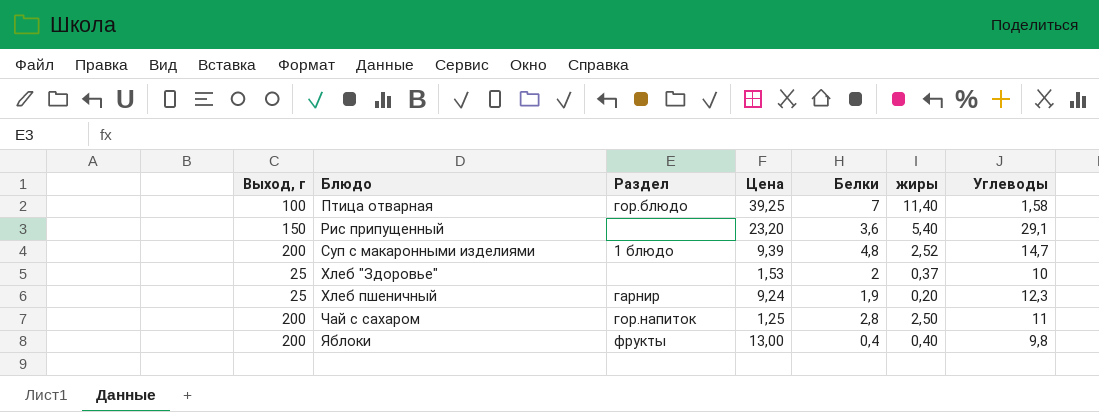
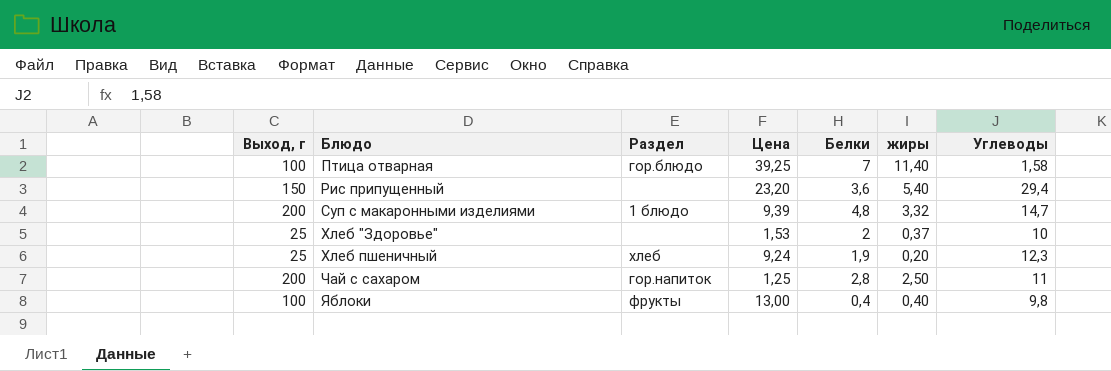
Рис припущенный | Углеводы: 29,1 -> 29,4
Суп с макаронными изделиями | жиры: 2,52 -> 3,32
Хлеб пшеничный | Раздел: гарнир -> хлеб
Яблоки | Выход, г: 200 -> 100

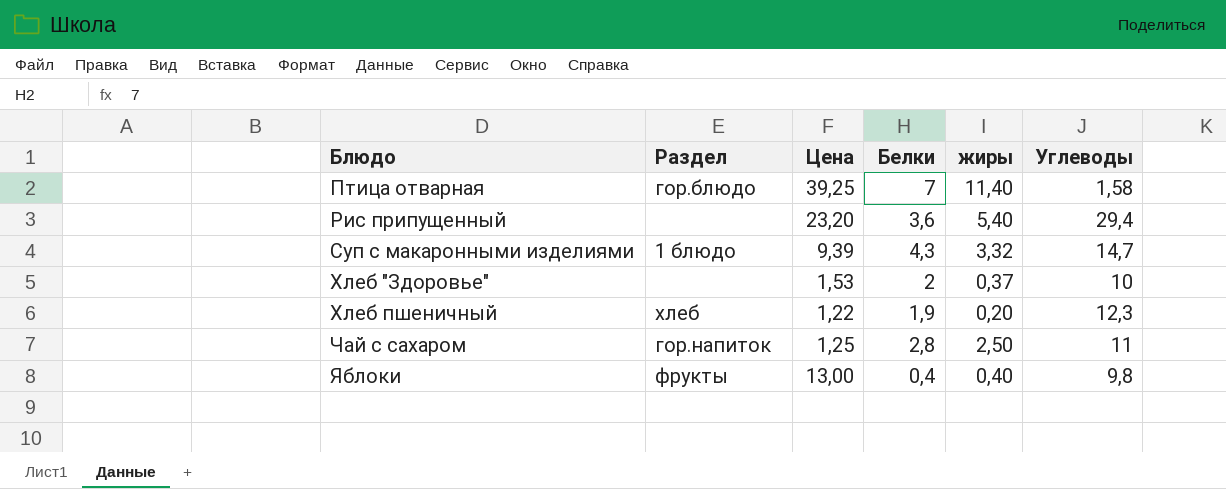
column Выход, г | position: 1 -> none
Суп с макаронными изделиями | Белки: 4,8 -> 4,3
Хлеб пшеничный | Цена: 9,24 -> 1,22

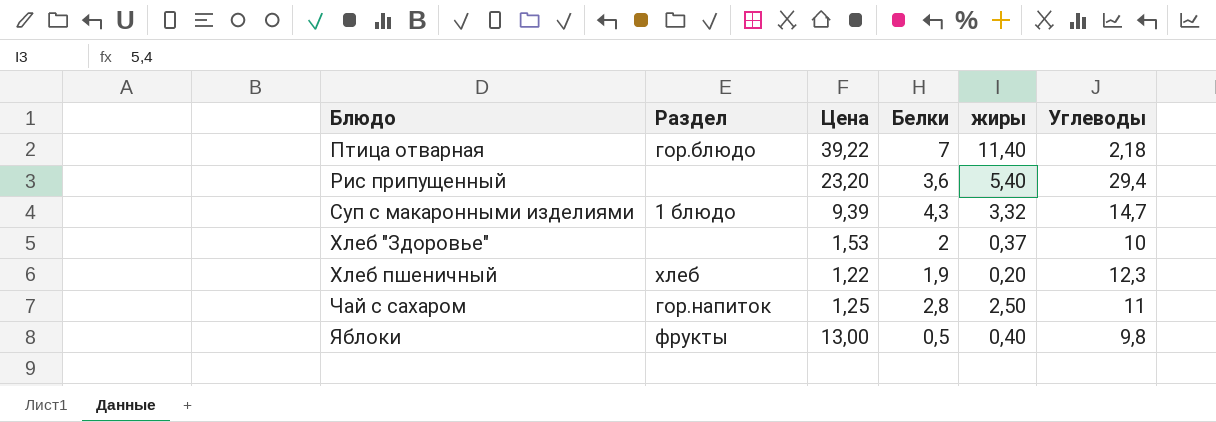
Птица отварная | Цена: 39,25 -> 39,22
Птица отварная | Углеводы: 1,58 -> 2,18
Яблоки | Белки: 0,4 -> 0,5

